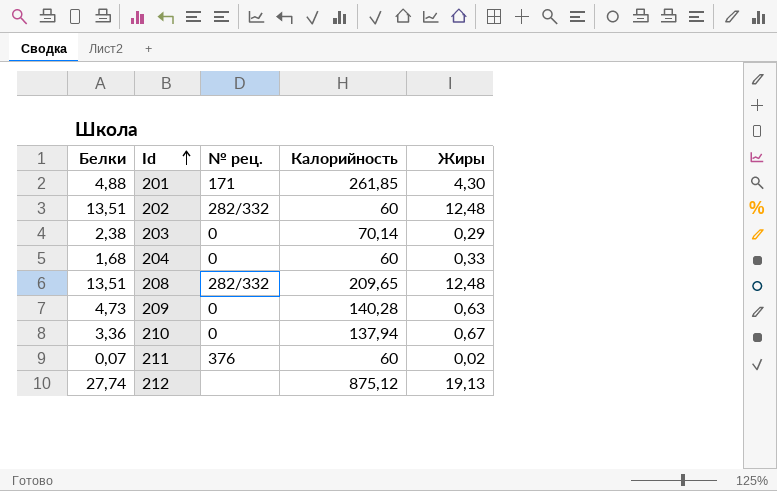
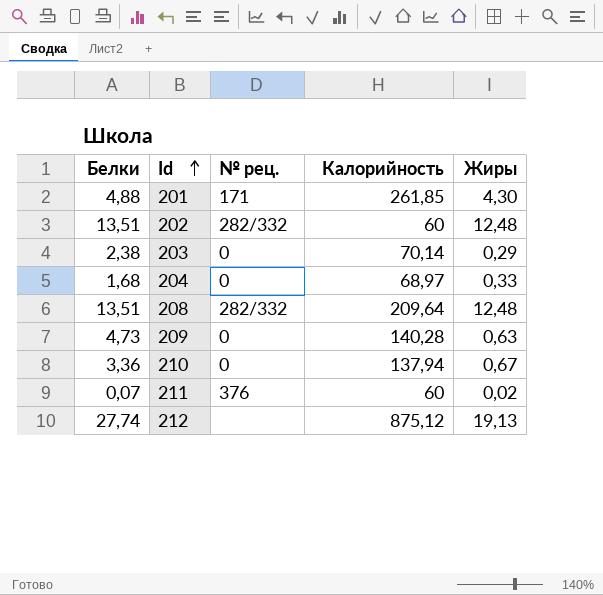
204 | Калорийность: 60 -> 68,97
208 | Калорийность: 209,65 -> 209,64

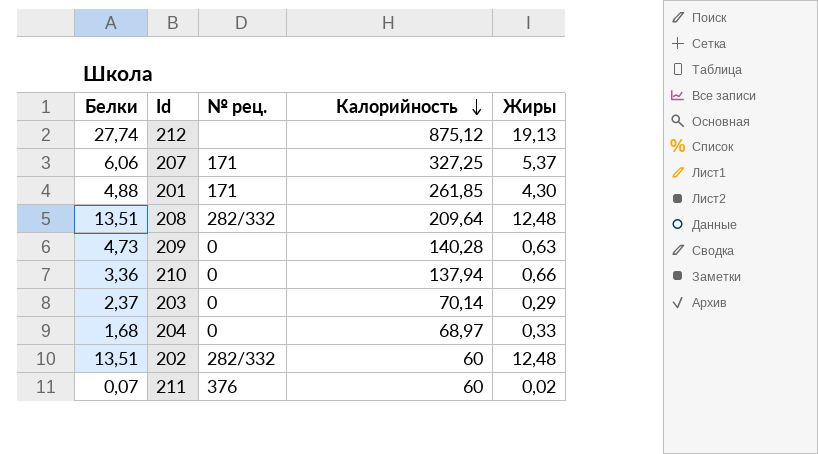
row order: Id ascending -> Калорийность descending
row 207: none -> 6,06 | 171 | 327,25 | 5,37
210 | Жиры: 0,67 -> 0,66
203 | Белки: 2,38 -> 2,37

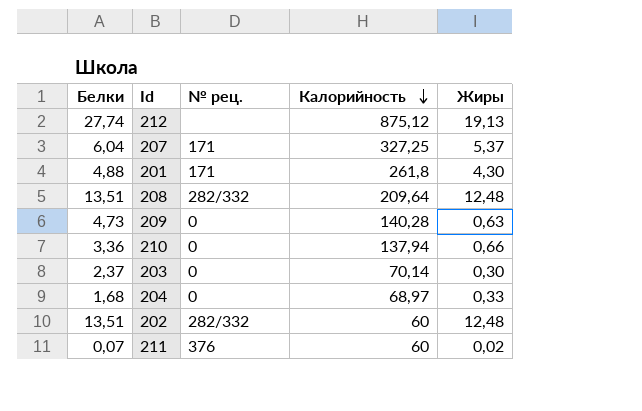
207 | Белки: 6,06 -> 6,04
201 | Калорийность: 261,85 -> 261,8
203 | Жиры: 0,29 -> 0,30

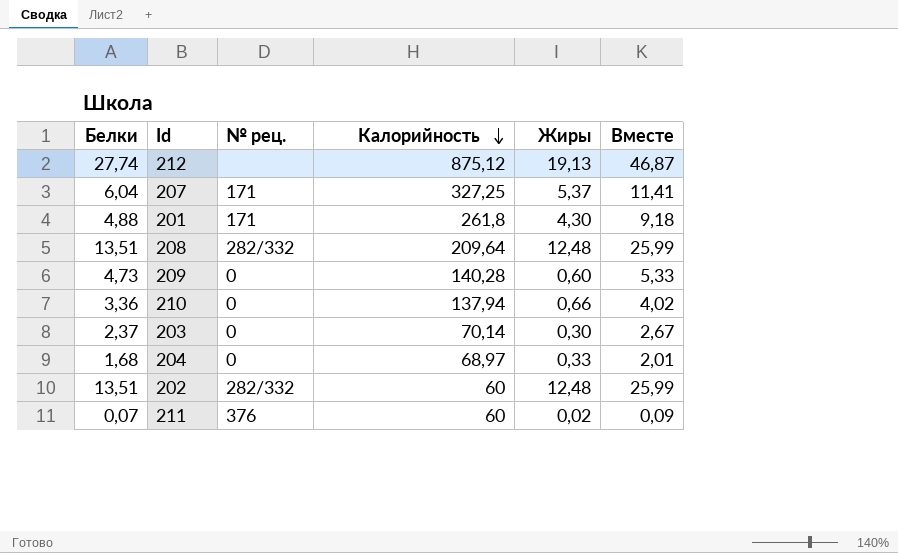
column Вместе | formula: none -> [Белки] + [Жиры]
209 | Жиры: 0,63 -> 0,60

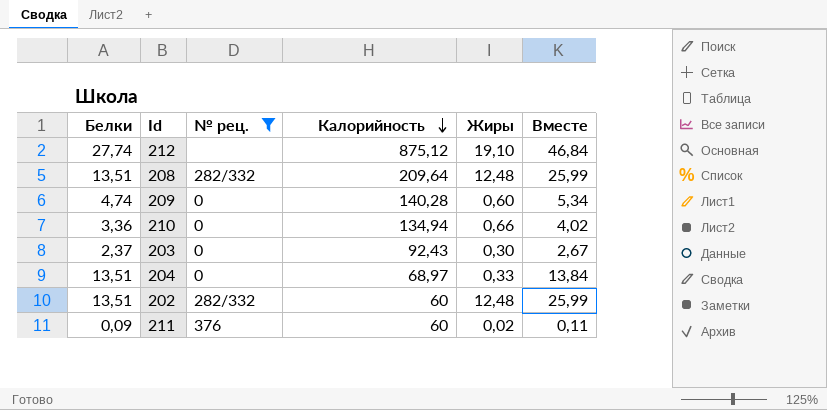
filter: none -> № рец. != 171
212 | Жиры: 19,13 -> 19,10
212 | Вместе: 46,87 -> 46,84
209 | Белки: 4,73 -> 4,74
209 | Вместе: 5,33 -> 5,34
210 | Калорийность: 137,94 -> 134,94
203 | Калорийность: 70,14 -> 92,43
204 | Белки: 1,68 -> 13,51
204 | Вместе: 2,01 -> 13,84
211 | Белки: 0,07 -> 0,09
211 | Вместе: 0,09 -> 0,11

